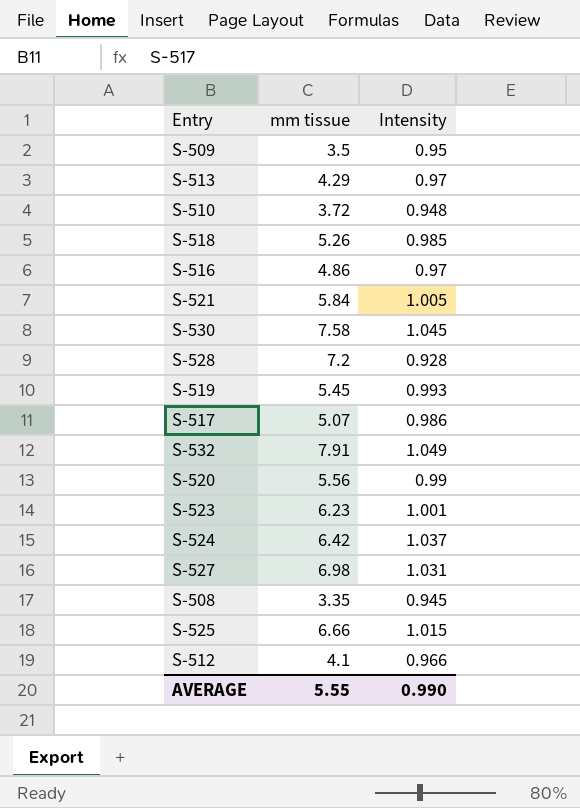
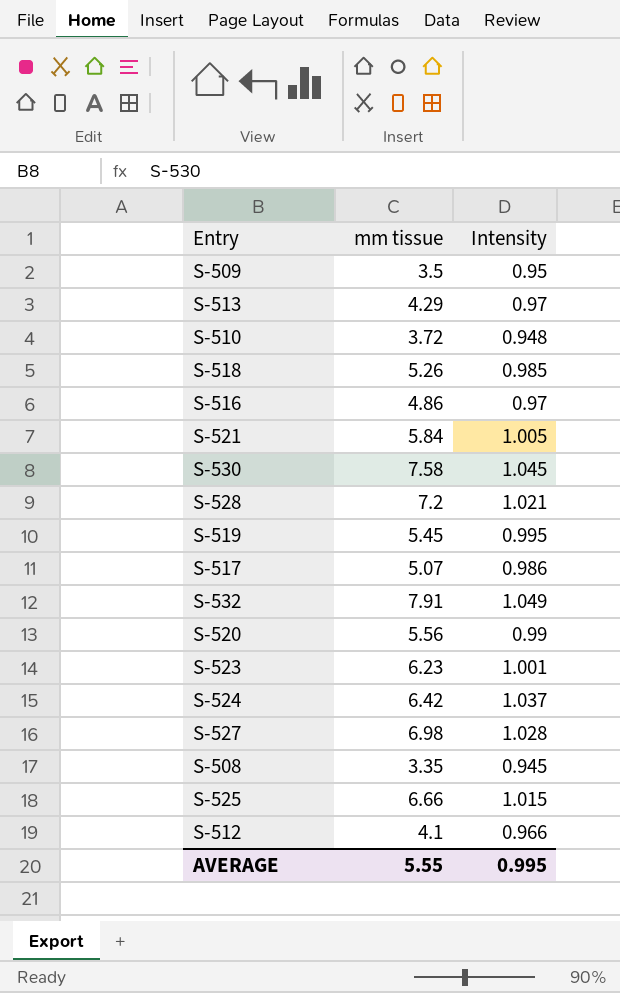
S-528 | Intensity: 0.928 -> 1.021
S-519 | Intensity: 0.993 -> 0.995
S-527 | Intensity: 1.031 -> 1.028
AVERAGE | Intensity: 0.990 -> 0.995

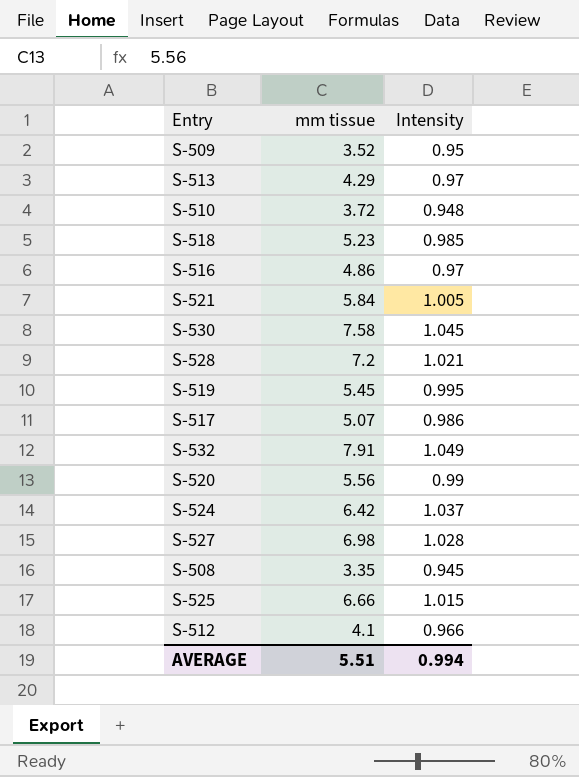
row S-523: 6.23 | 1.001 -> none
S-509 | mm tissue: 3.5 -> 3.52
S-518 | mm tissue: 5.26 -> 5.23
AVERAGE | mm tissue: 5.55 -> 5.51
AVERAGE | Intensity: 0.995 -> 0.994

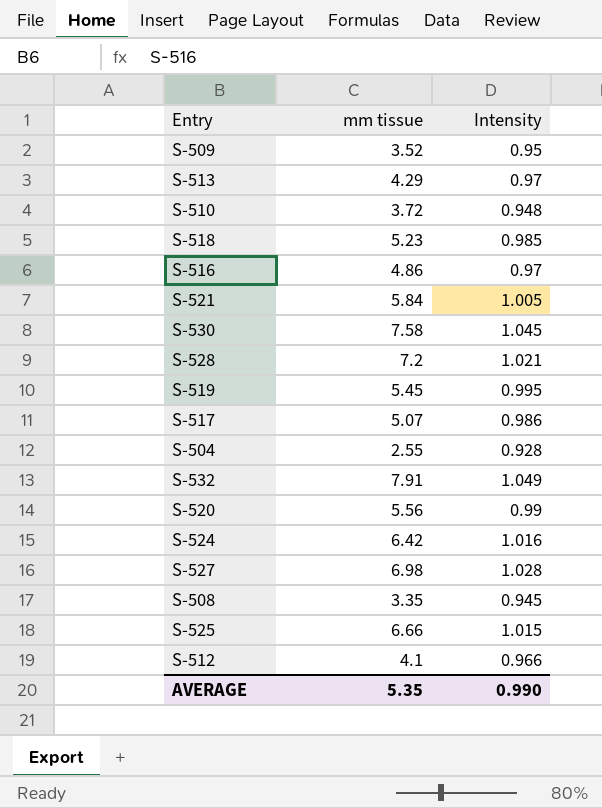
row S-504: none -> 2.55 | 0.928
S-524 | Intensity: 1.037 -> 1.016
AVERAGE | mm tissue: 5.51 -> 5.35
AVERAGE | Intensity: 0.994 -> 0.990

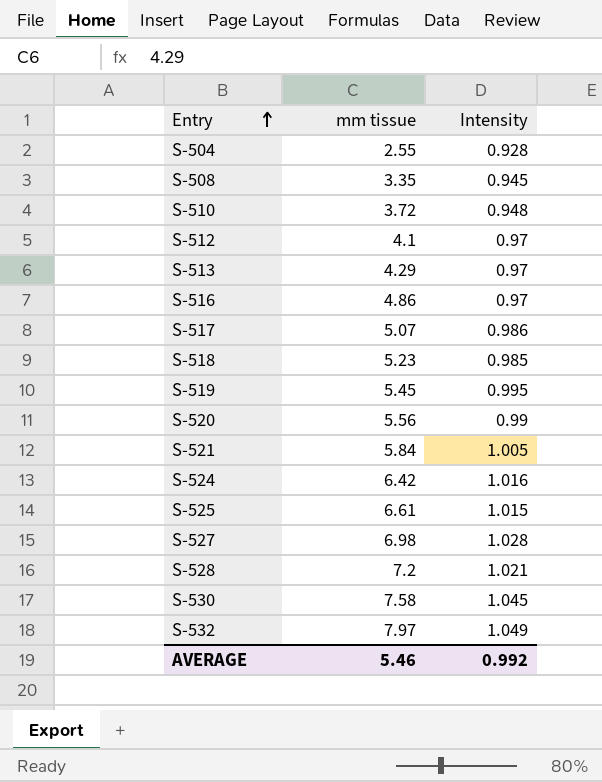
row order: none -> Entry ascending
row S-509: 3.52 | 0.95 -> none
S-512 | Intensity: 0.966 -> 0.97
S-525 | mm tissue: 6.66 -> 6.61
S-532 | mm tissue: 7.91 -> 7.97
AVERAGE | mm tissue: 5.35 -> 5.46
AVERAGE | Intensity: 0.990 -> 0.992

